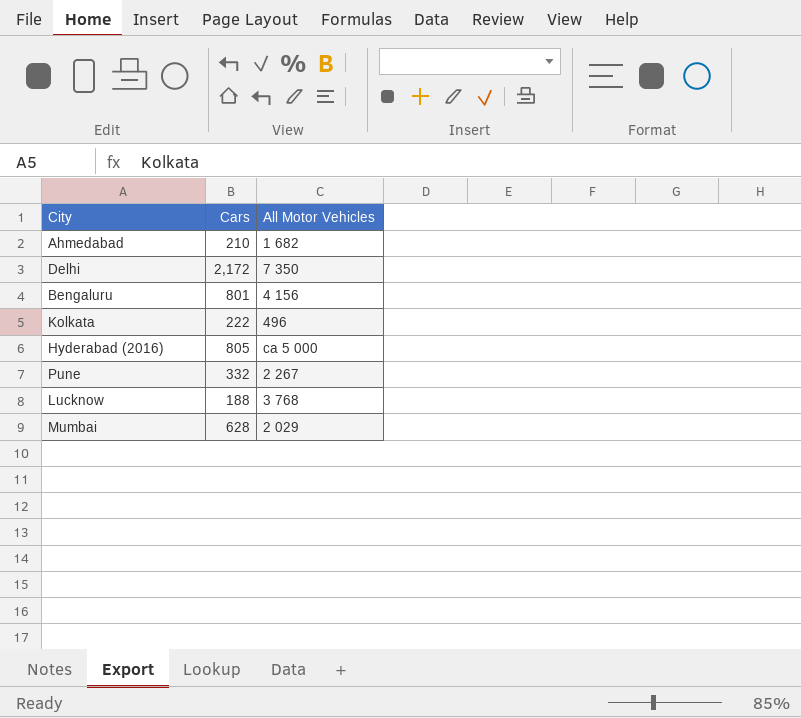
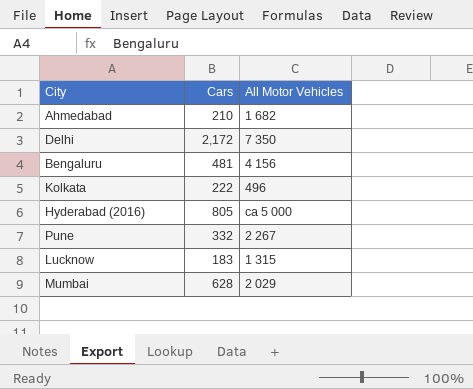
Bengaluru | Cars: 801 -> 481
Lucknow | Cars: 188 -> 183
Lucknow | All Motor Vehicles: 3 768 -> 1 315

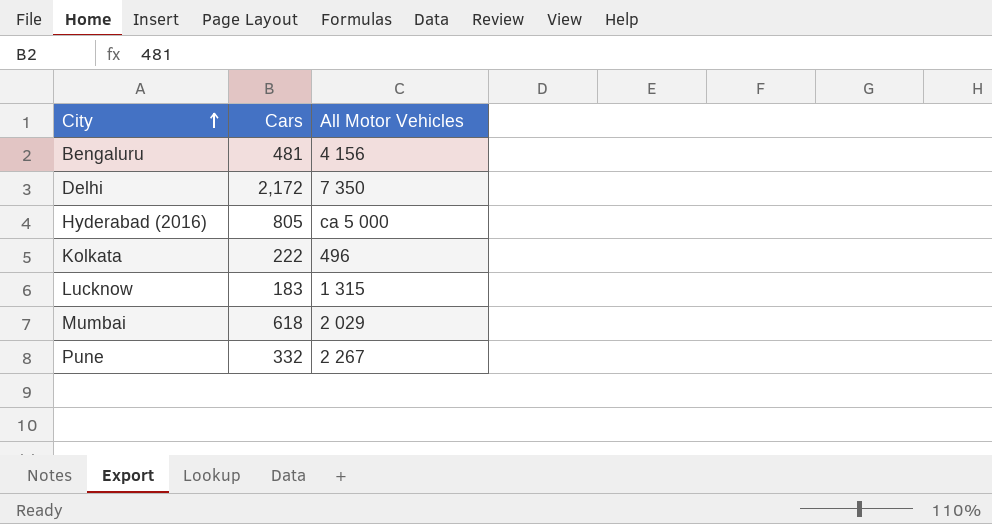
row order: none -> City ascending
row Ahmedabad: 210 | 1 682 -> none
Mumbai | Cars: 628 -> 618

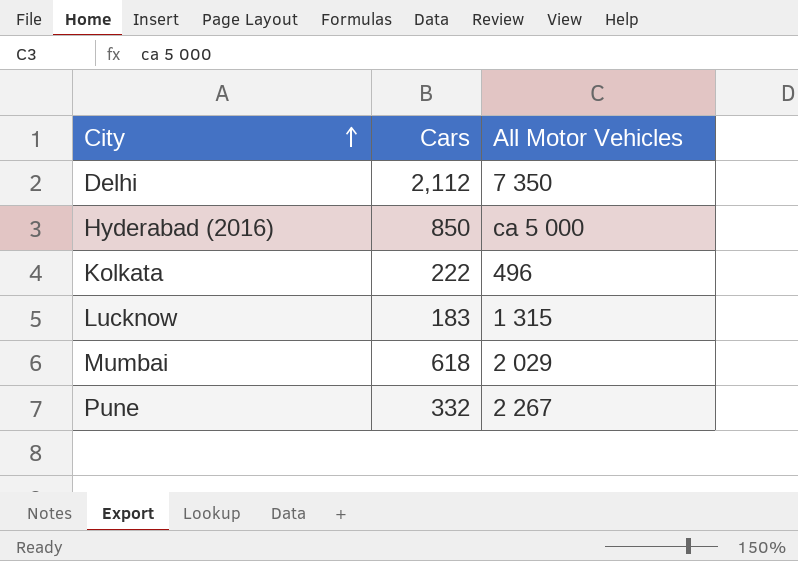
row Bengaluru: 481 | 4 156 -> none
Delhi | Cars: 2,172 -> 2,112
Hyderabad (2016) | Cars: 805 -> 850

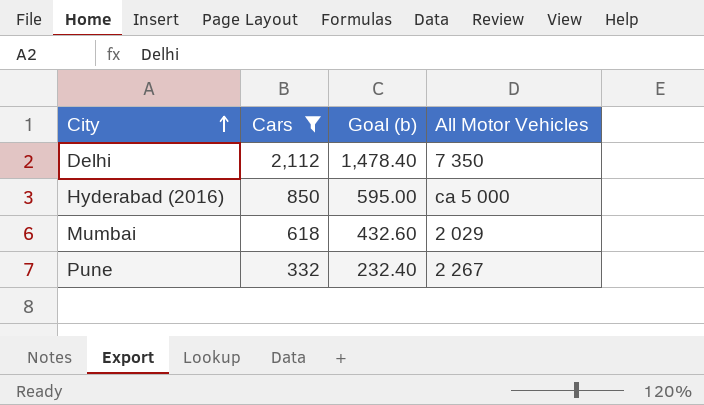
filter: none -> Cars >= 332
column Goal (b) | formula: none -> [Cars] * 0.7

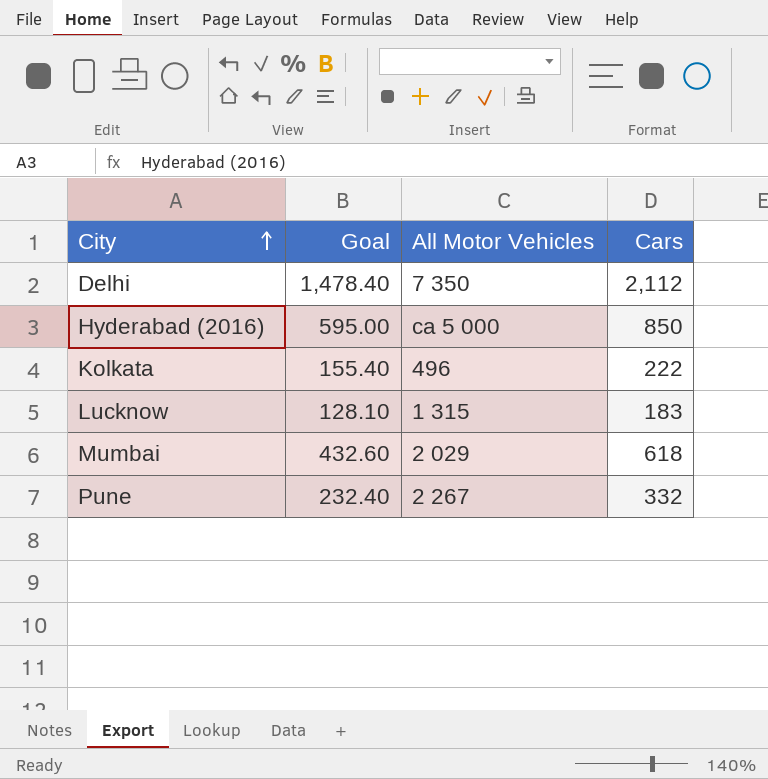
filter: Cars >= 332 -> none
column name: Goal (b) -> Goal
column Cars | position: 2 -> 4

